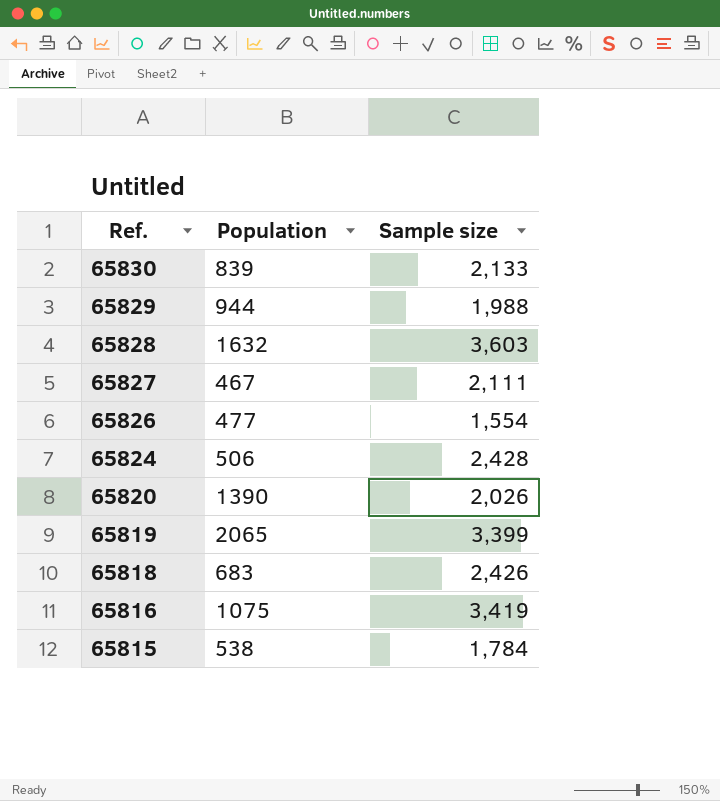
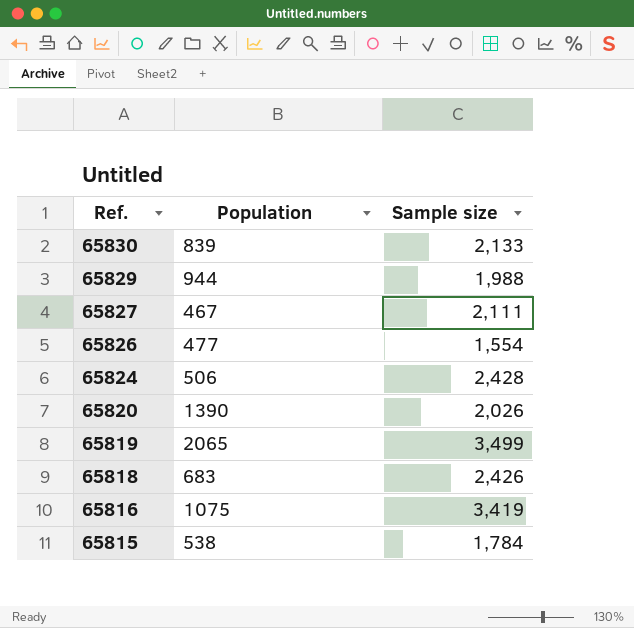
row 65828: 1632 | 3,603 -> none
65819 | Sample size: 3,399 -> 3,499

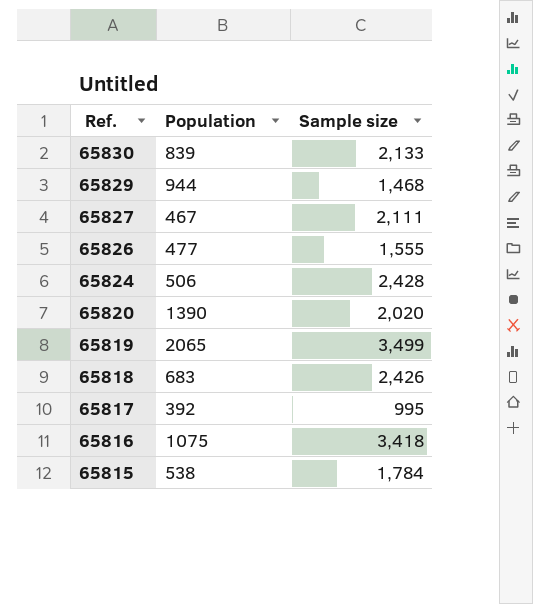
65829 | Sample size: 1,988 -> 1,468
65826 | Sample size: 1,554 -> 1,555
65820 | Sample size: 2,026 -> 2,020
row 65817: none -> 392 | 995
65816 | Sample size: 3,419 -> 3,418

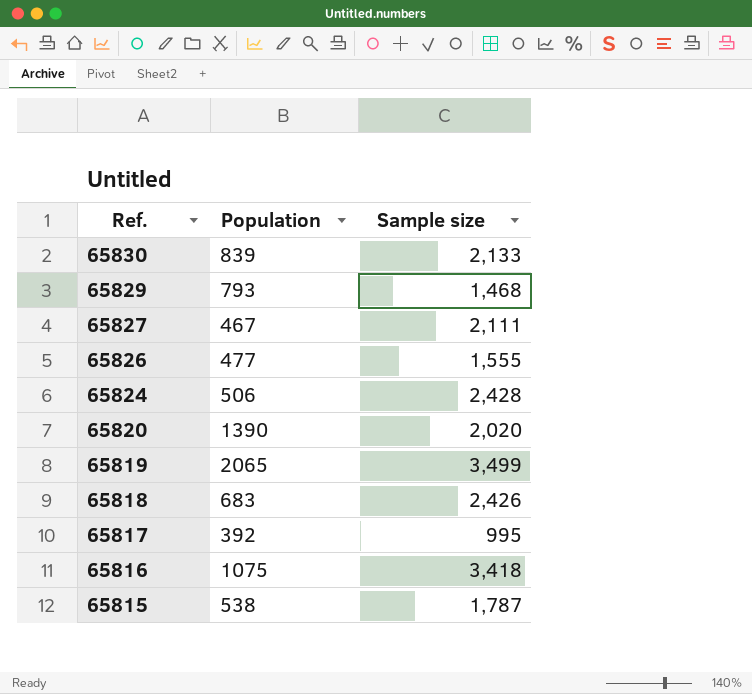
65829 | Population: 944 -> 793
65815 | Sample size: 1,784 -> 1,787

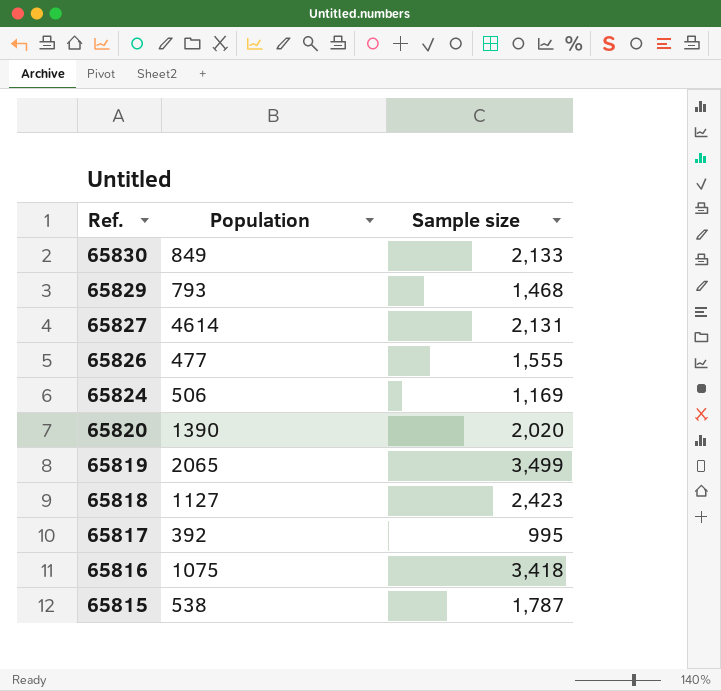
65830 | Population: 839 -> 849
65827 | Population: 467 -> 4614
65827 | Sample size: 2,111 -> 2,131
65824 | Sample size: 2,428 -> 1,169
65818 | Population: 683 -> 1127
65818 | Sample size: 2,426 -> 2,423

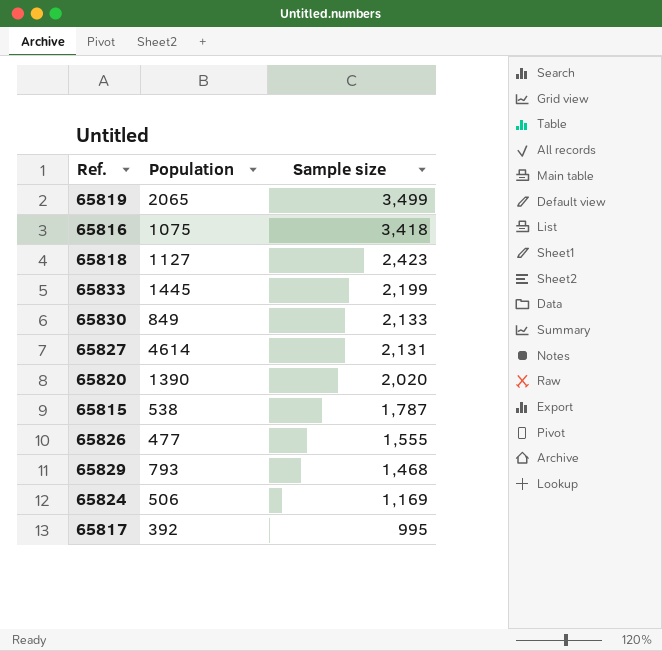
row order: Ref. descending -> Sample size descending
row 65833: none -> 1445 | 2,199

